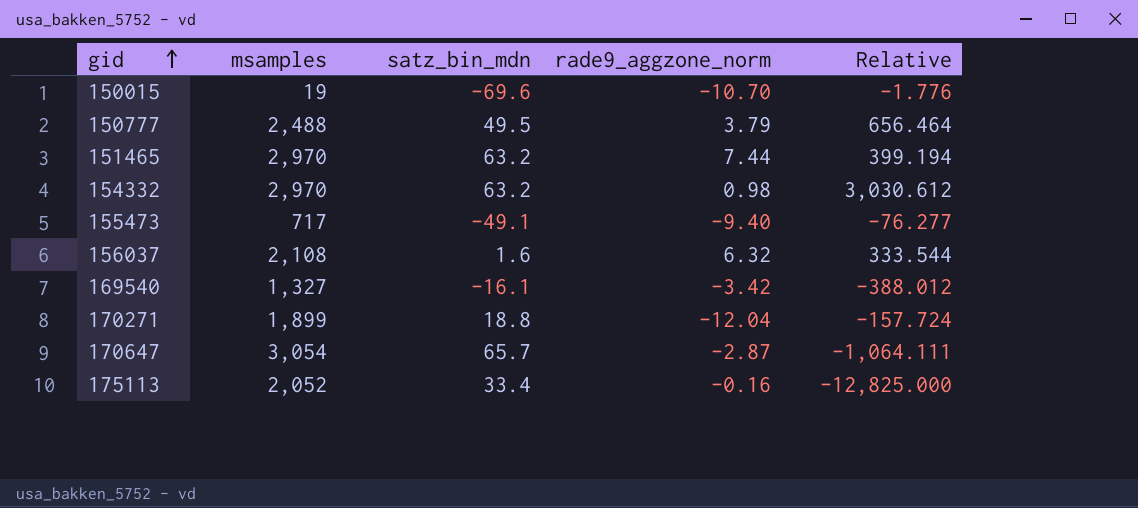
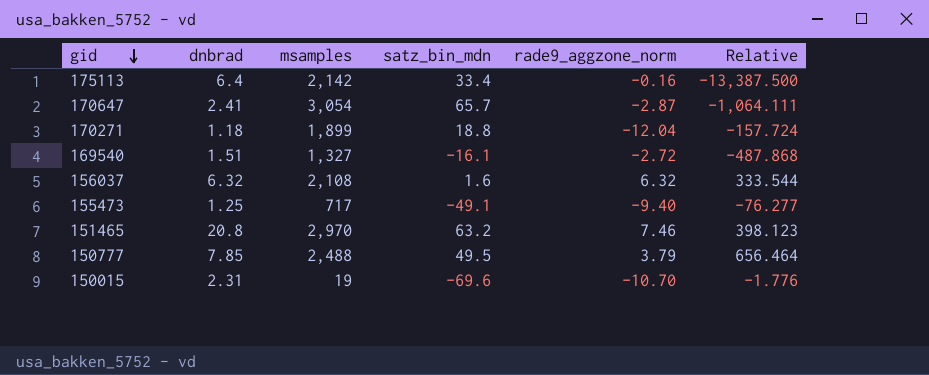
row order: gid ascending -> gid descending
column dnbrad | position: none -> 2
row 154332: 2,970 | 63.2 | 0.98 | 3,030.612 -> none
175113 | msamples: 2,052 -> 2,142
175113 | Relative: -12,825.000 -> -13,387.500
169540 | rade9_aggzone_norm: -3.42 -> -2.72
169540 | Relative: -388.012 -> -487.868
151465 | rade9_aggzone_norm: 7.44 -> 7.46
151465 | Relative: 399.194 -> 398.123

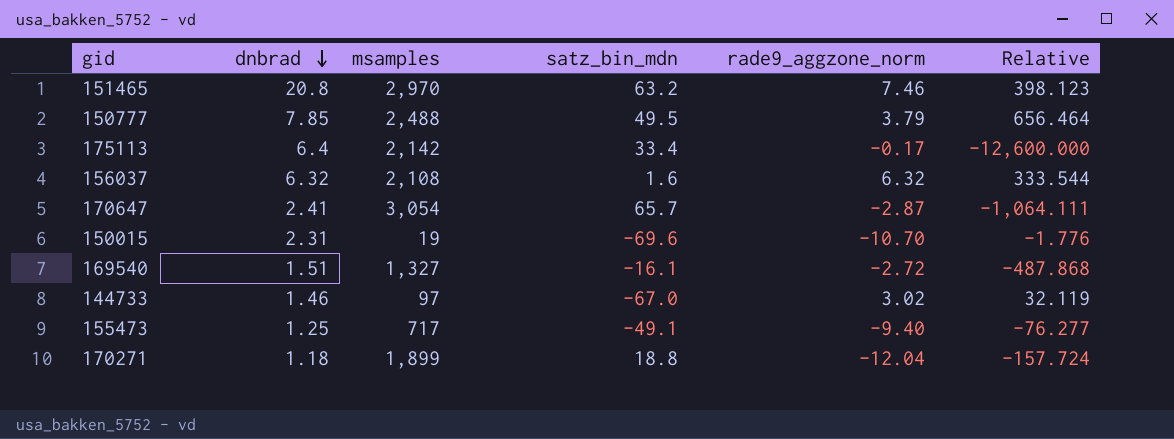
row order: gid descending -> dnbrad descending
175113 | rade9_aggzone_norm: -0.16 -> -0.17
175113 | Relative: -13,387.500 -> -12,600.000
row 144733: none -> 1.46 | 97 | -67.0 | 3.02 | 32.119

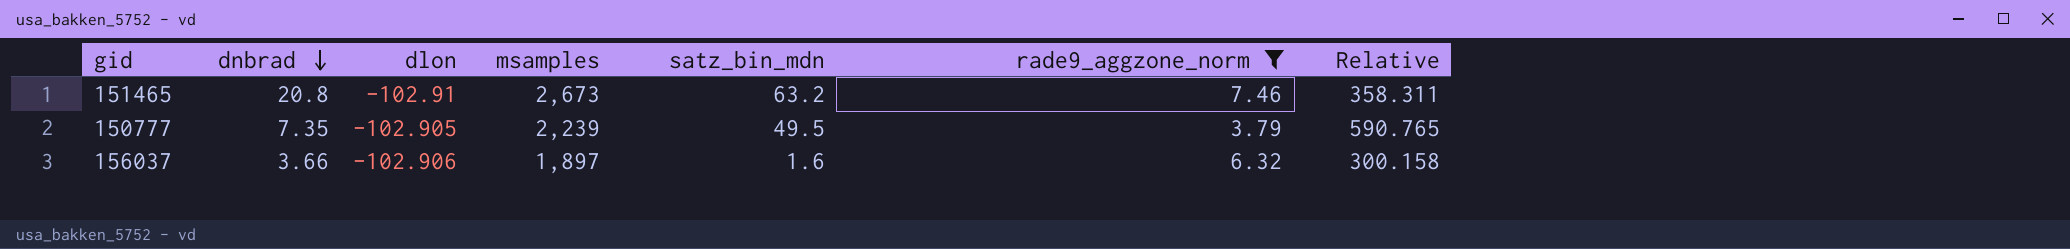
filter: none -> rade9_aggzone_norm >= 3.79
column dlon | position: none -> 3
151465 | msamples: 2,970 -> 2,673
151465 | Relative: 398.123 -> 358.311
150777 | dnbrad: 7.85 -> 7.35
150777 | msamples: 2,488 -> 2,239
150777 | Relative: 656.464 -> 590.765
156037 | dnbrad: 6.32 -> 3.66
156037 | msamples: 2,108 -> 1,897
156037 | Relative: 333.544 -> 300.158

